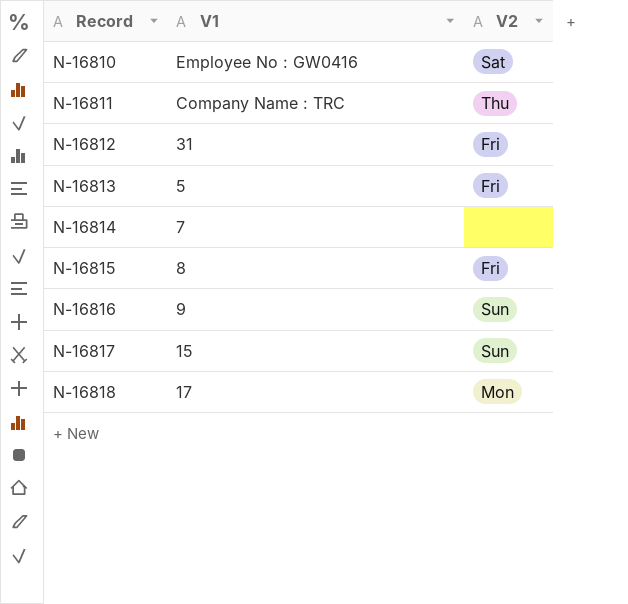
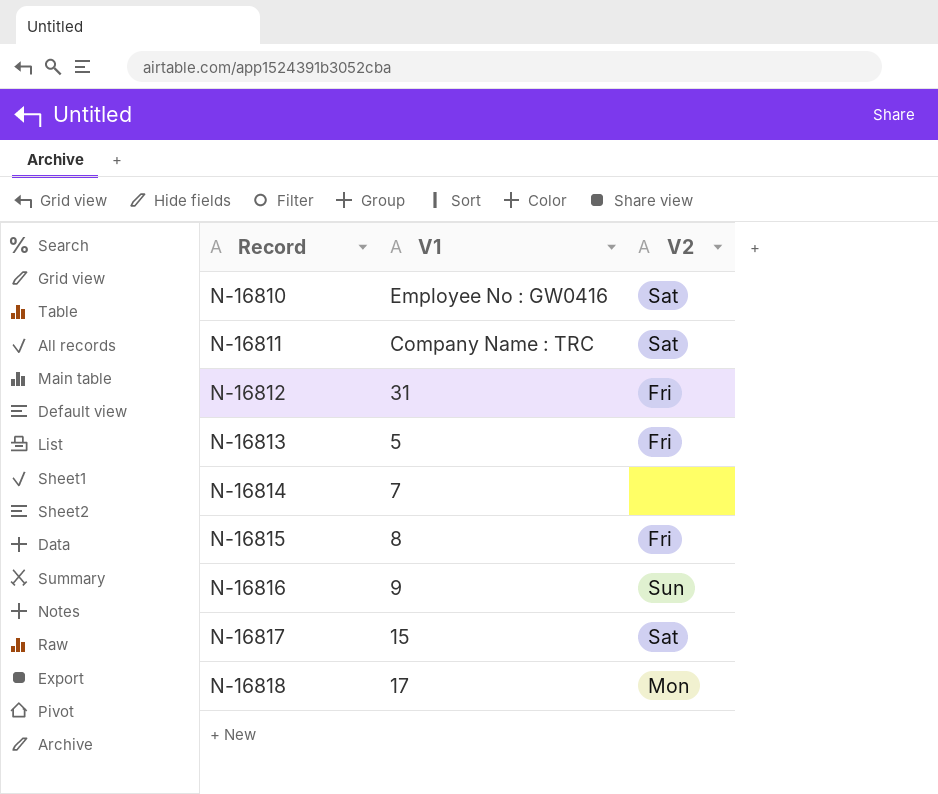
N-16811 | V2: Thu -> Sat
N-16817 | V2: Sun -> Sat

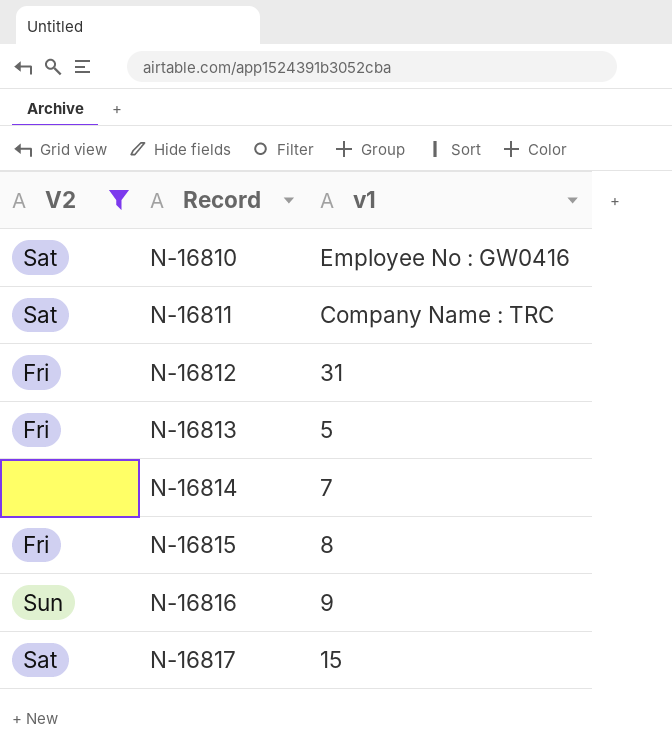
filter: none -> V2 != Mon
column V2 | position: 3 -> 1
column name: V1 -> v1

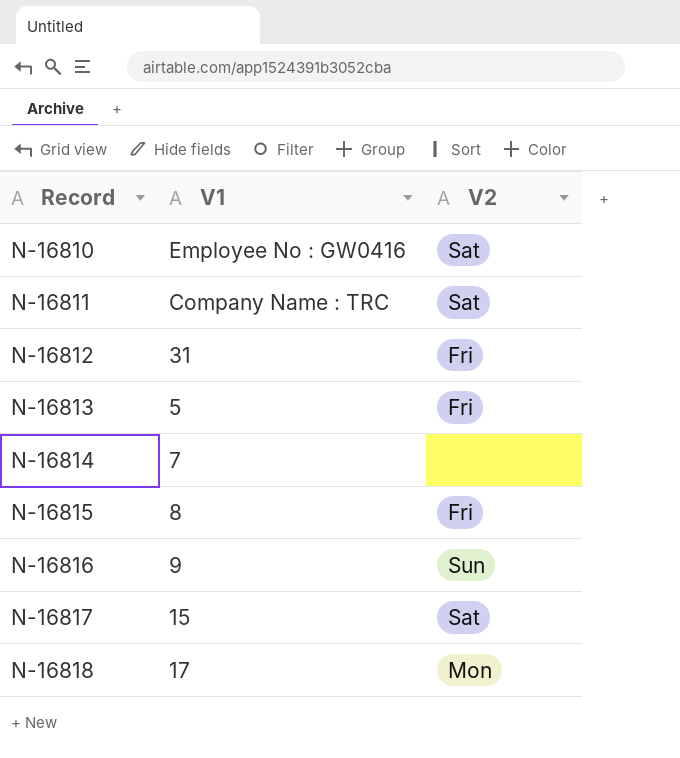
filter: V2 != Mon -> none
column name: v1 -> V1
column V2 | position: 1 -> 3

